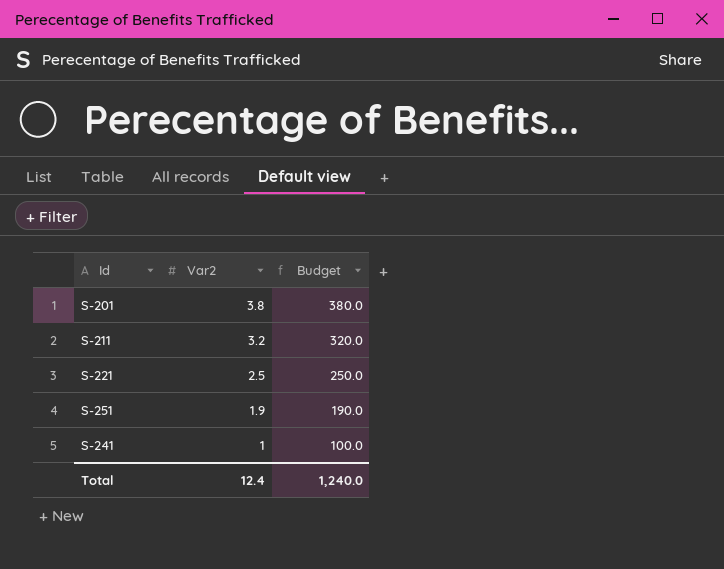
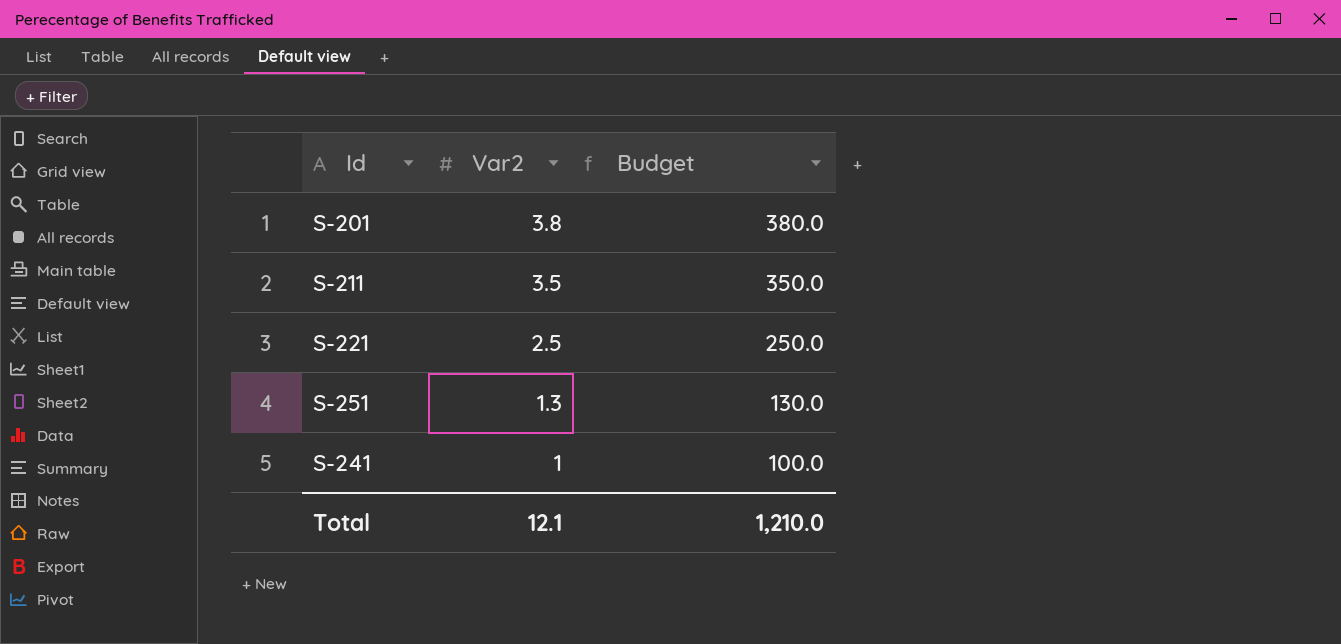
S-211 | Var2: 3.2 -> 3.5
S-211 | Budget: 320.0 -> 350.0
S-251 | Var2: 1.9 -> 1.3
S-251 | Budget: 190.0 -> 130.0
Total | Var2: 12.4 -> 12.1
Total | Budget: 1,240.0 -> 1,210.0

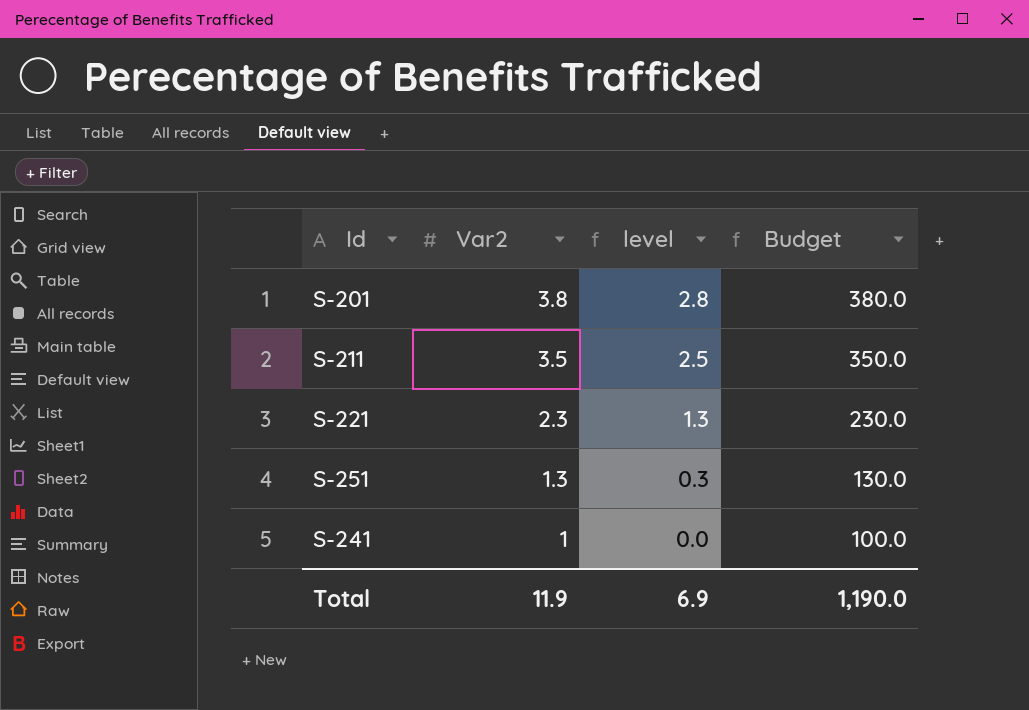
column level | formula: none -> [Var2] - 1
S-221 | Var2: 2.5 -> 2.3
S-221 | Budget: 250.0 -> 230.0
Total | Var2: 12.1 -> 11.9
Total | Budget: 1,210.0 -> 1,190.0

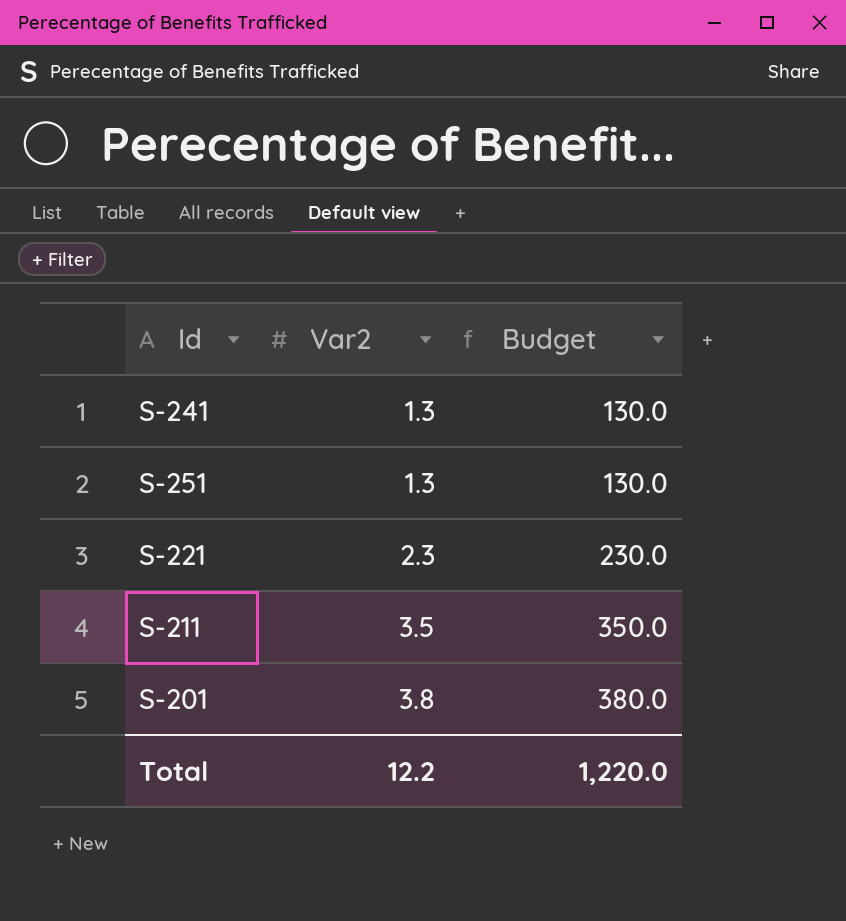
row order: Var2 descending -> Var2 ascending
column level | formula: [Var2] - 1 -> none
S-241 | Var2: 1 -> 1.3
S-241 | Budget: 100.0 -> 130.0
Total | Var2: 11.9 -> 12.2
Total | Budget: 1,190.0 -> 1,220.0

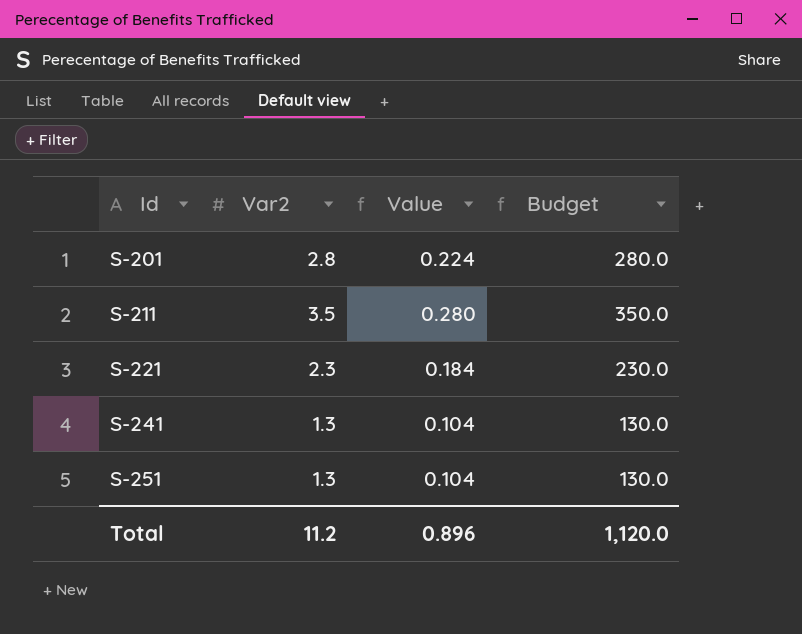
row order: Var2 ascending -> Id ascending
column Value | formula: none -> [Var2] * 0.08
S-201 | Var2: 3.8 -> 2.8
S-201 | Budget: 380.0 -> 280.0
Total | Var2: 12.2 -> 11.2
Total | Budget: 1,220.0 -> 1,120.0

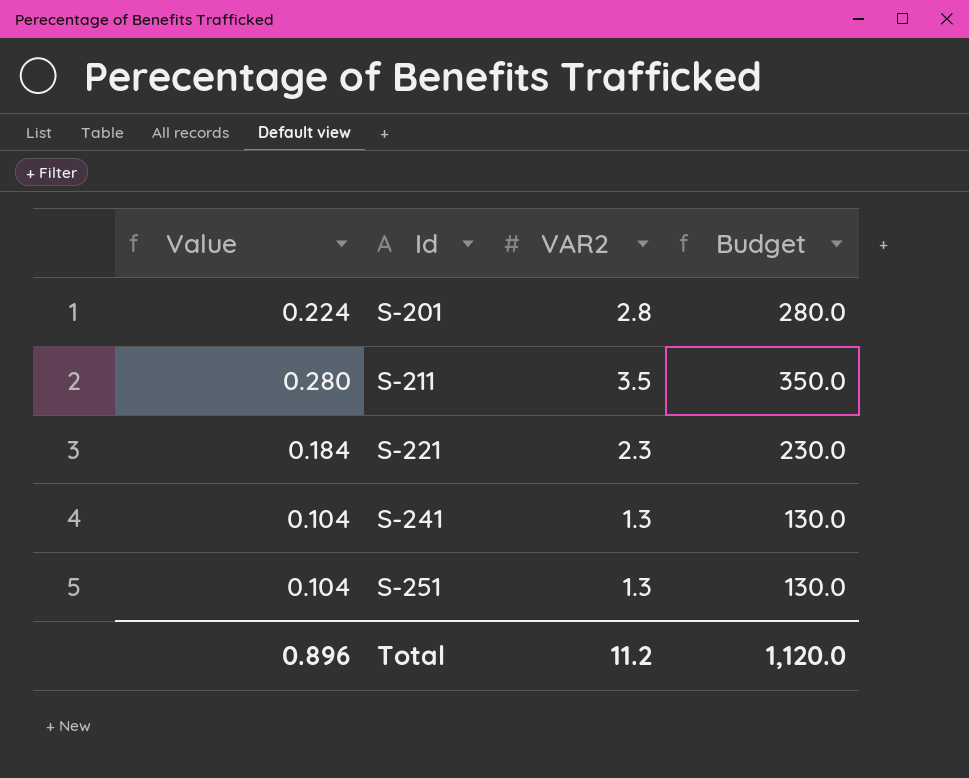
column Value | position: 3 -> 1
column name: Var2 -> VAR2

